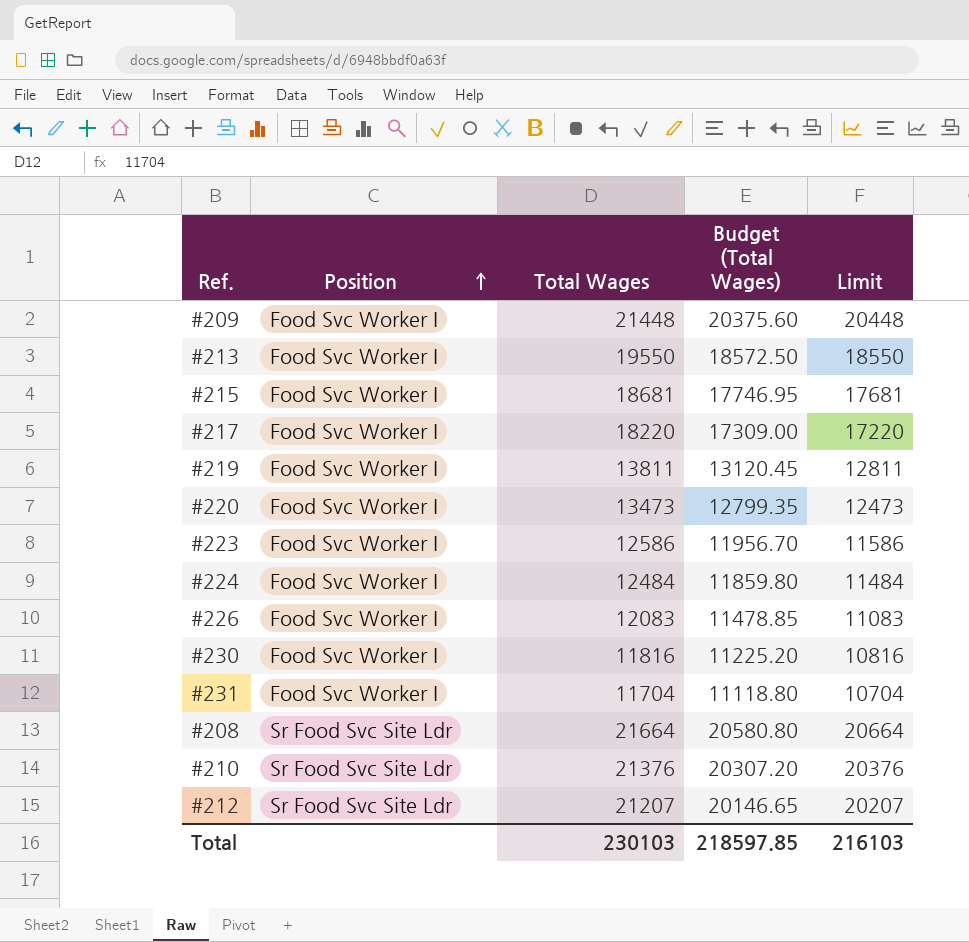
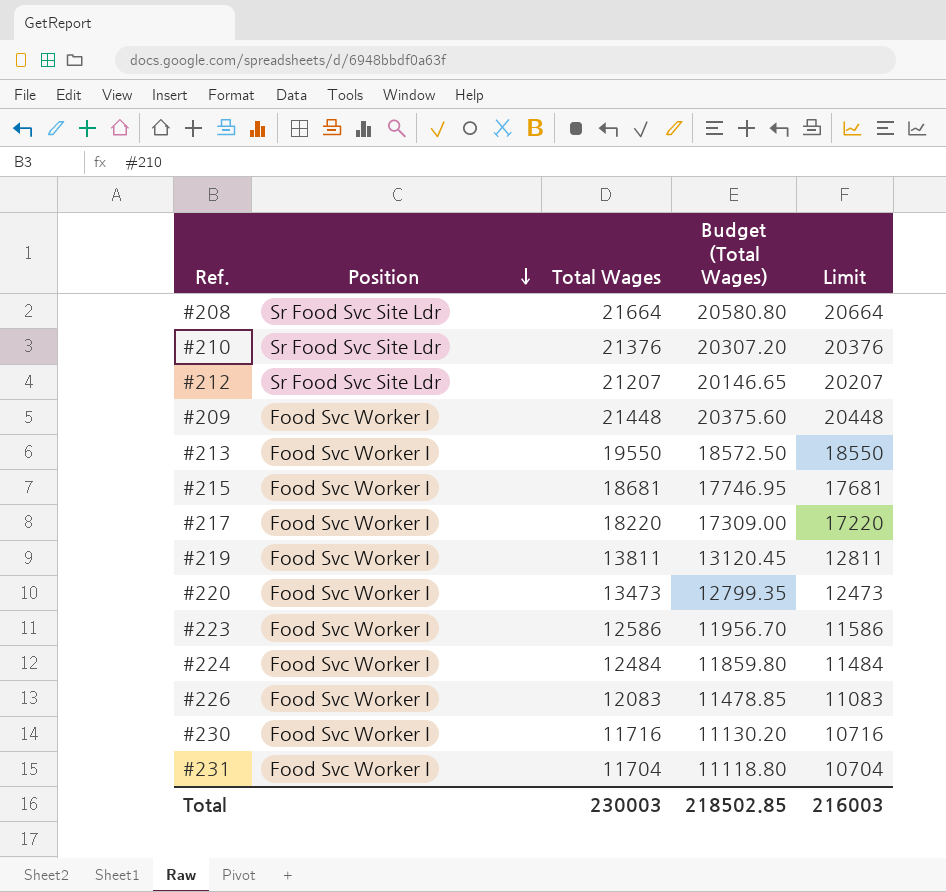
row order: Position ascending -> Position descending
#230 | Total Wages: 11816 -> 11716
#230 | Budget (Total Wages): 11225.20 -> 11130.20
#230 | Limit: 10816 -> 10716
Total | Total Wages: 230103 -> 230003
Total | Budget (Total Wages): 218597.85 -> 218502.85
Total | Limit: 216103 -> 216003

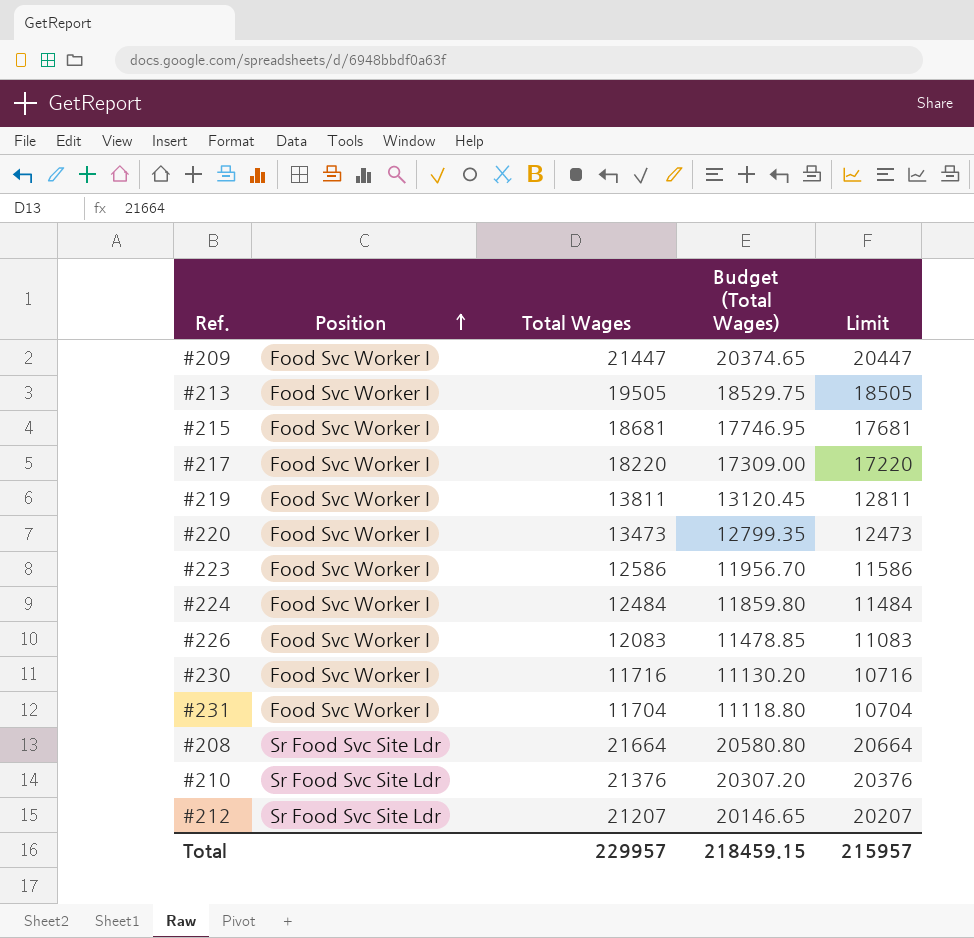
row order: Position descending -> Position ascending
#209 | Total Wages: 21448 -> 21447
#209 | Budget (Total Wages): 20375.60 -> 20374.65
#209 | Limit: 20448 -> 20447
#213 | Total Wages: 19550 -> 19505
#213 | Budget (Total Wages): 18572.50 -> 18529.75
#213 | Limit: 18550 -> 18505
Total | Total Wages: 230003 -> 229957
Total | Budget (Total Wages): 218502.85 -> 218459.15
Total | Limit: 216003 -> 215957

